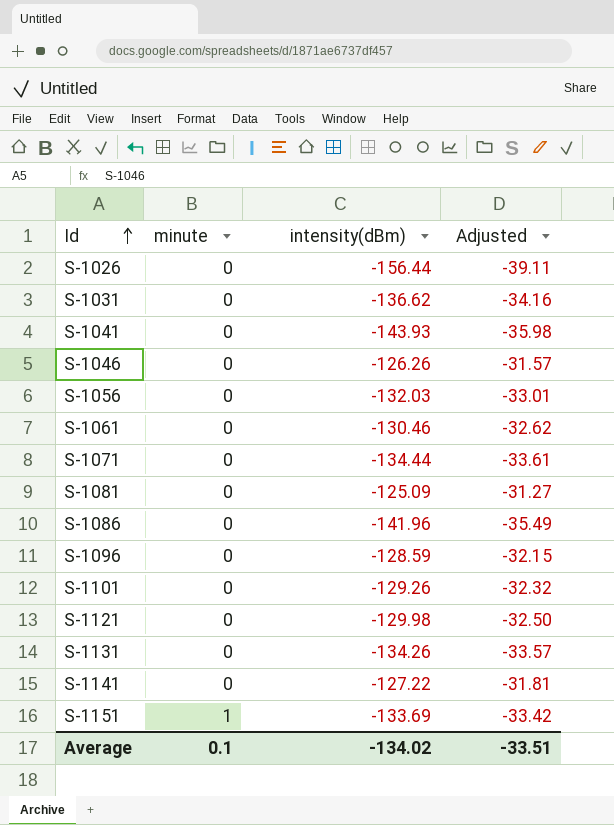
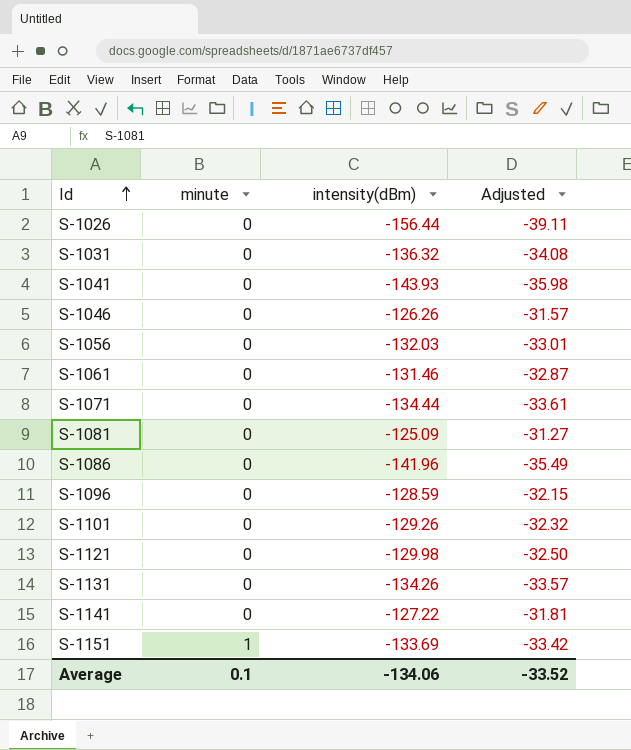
S-1031 | intensity(dBm): -136.62 -> -136.32
S-1031 | Adjusted: -34.16 -> -34.08
S-1061 | intensity(dBm): -130.46 -> -131.46
S-1061 | Adjusted: -32.62 -> -32.87
Average | intensity(dBm): -134.02 -> -134.06
Average | Adjusted: -33.51 -> -33.52

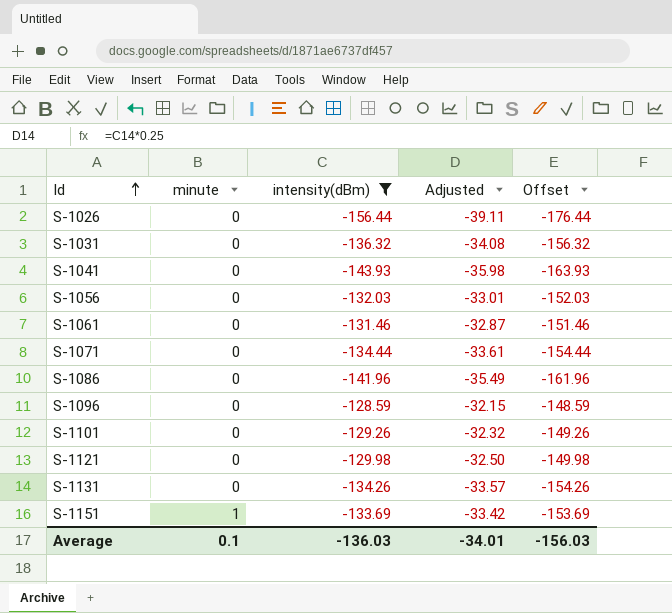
filter: none -> intensity(dBm) <= -128.59
column Offset | formula: none -> [intensity(dBm)] - 20
Average | intensity(dBm): -134.06 -> -136.03
Average | Adjusted: -33.52 -> -34.01

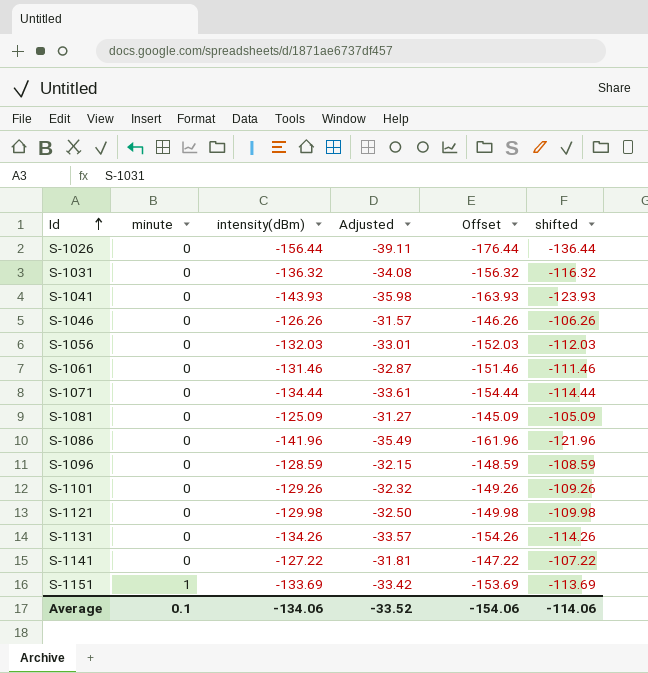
filter: intensity(dBm) <= -128.59 -> none
column shifted | formula: none -> [intensity(dBm)] + 20
Average | intensity(dBm): -136.03 -> -134.06
Average | Adjusted: -34.01 -> -33.52
Average | Offset: -156.03 -> -154.06

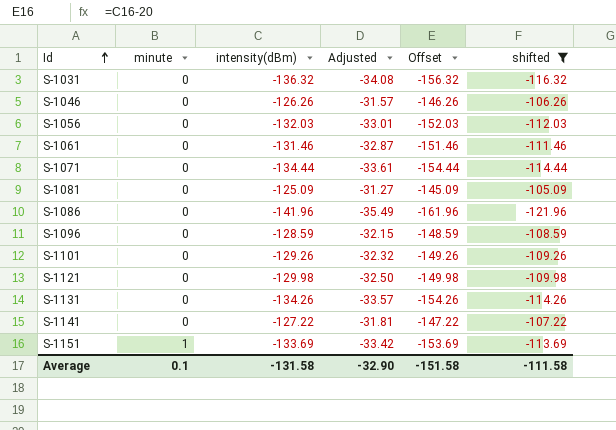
filter: none -> shifted >= -121.96
Average | intensity(dBm): -134.06 -> -131.58
Average | Adjusted: -33.52 -> -32.90
Average | Offset: -154.06 -> -151.58
Average | shifted: -114.06 -> -111.58

